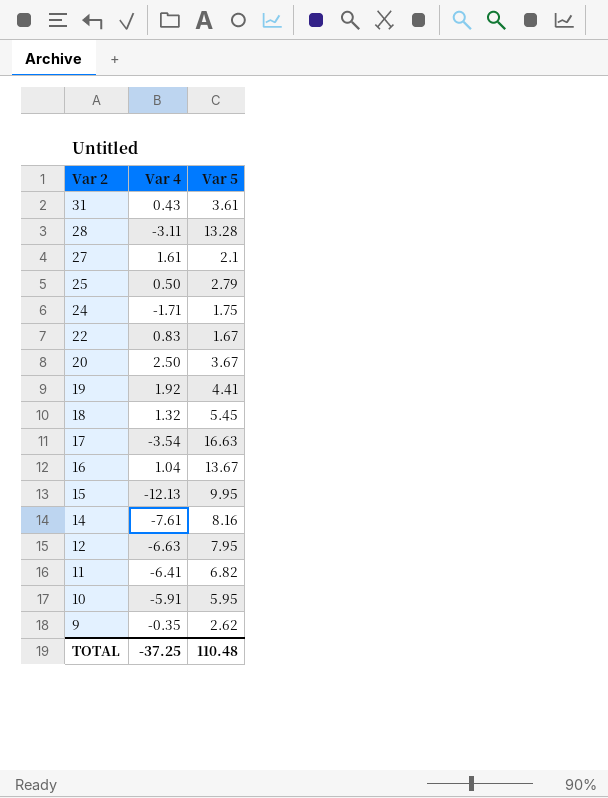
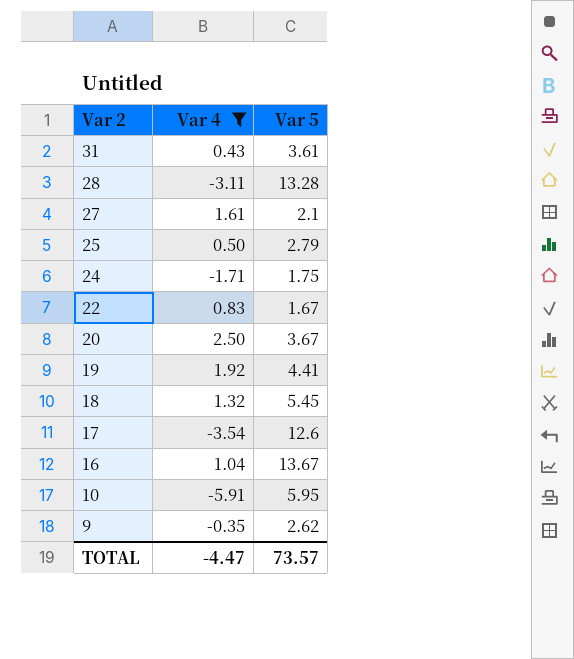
filter: none -> Var 4 >= -5.91
17 | Var 5: 16.63 -> 12.6
TOTAL | Var 4: -37.25 -> -4.47
TOTAL | Var 5: 110.48 -> 73.57

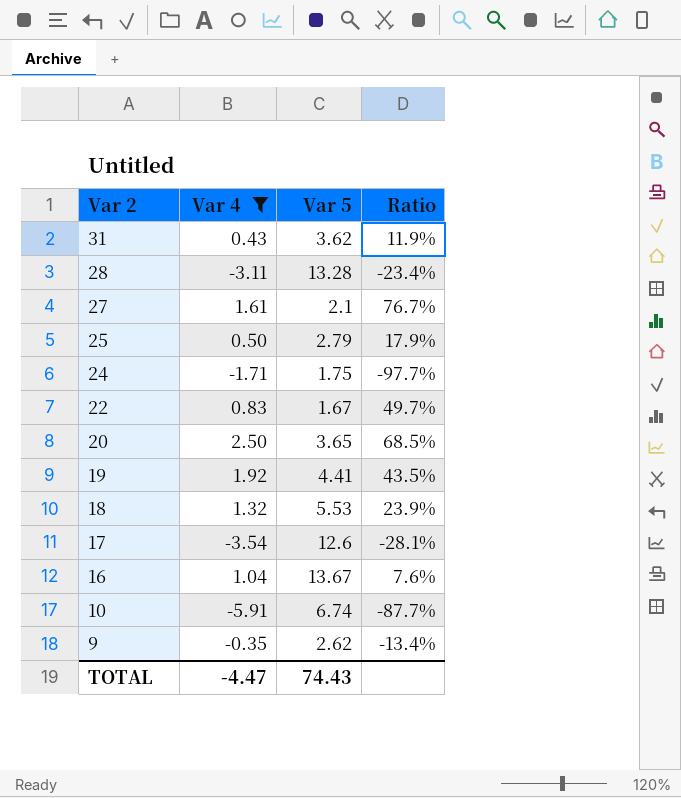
column Ratio | formula: none -> [Var 4] / [Var 5]
31 | Var 5: 3.61 -> 3.62
20 | Var 5: 3.67 -> 3.65
18 | Var 5: 5.45 -> 5.53
10 | Var 5: 5.95 -> 6.74
TOTAL | Var 5: 73.57 -> 74.43

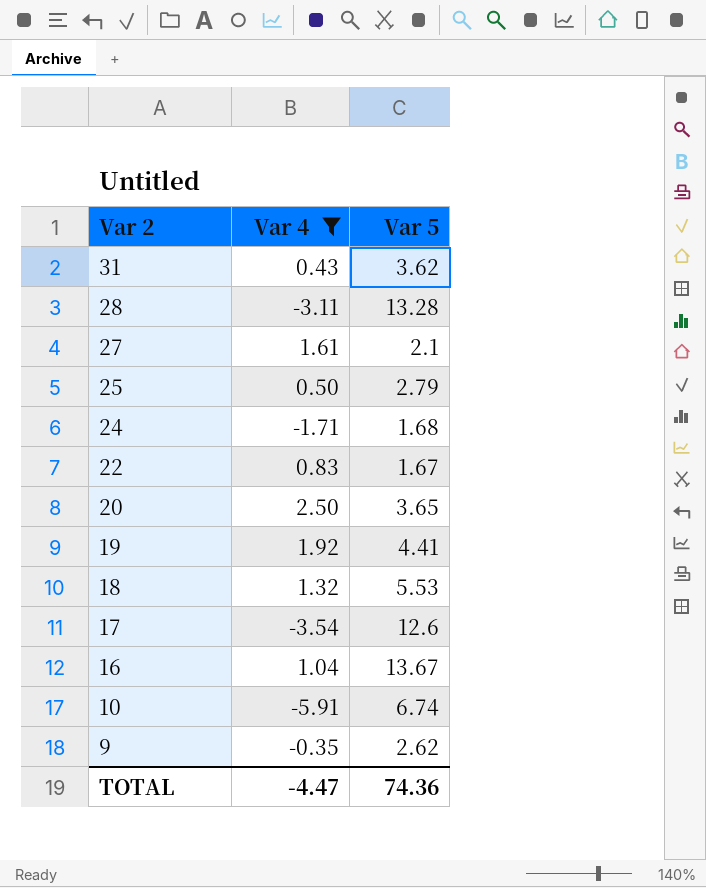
column Ratio | formula: [Var 4] / [Var 5] -> none
24 | Var 5: 1.75 -> 1.68
TOTAL | Var 5: 74.43 -> 74.36

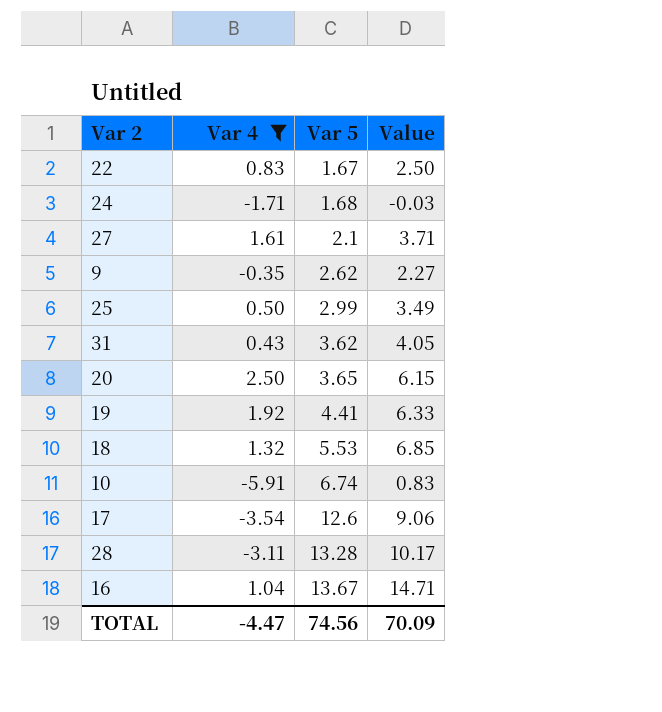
row order: Var 2 descending -> Var 5 ascending
column Value | formula: none -> [Var 4] + [Var 5]
25 | Var 5: 2.79 -> 2.99
TOTAL | Var 5: 74.36 -> 74.56

